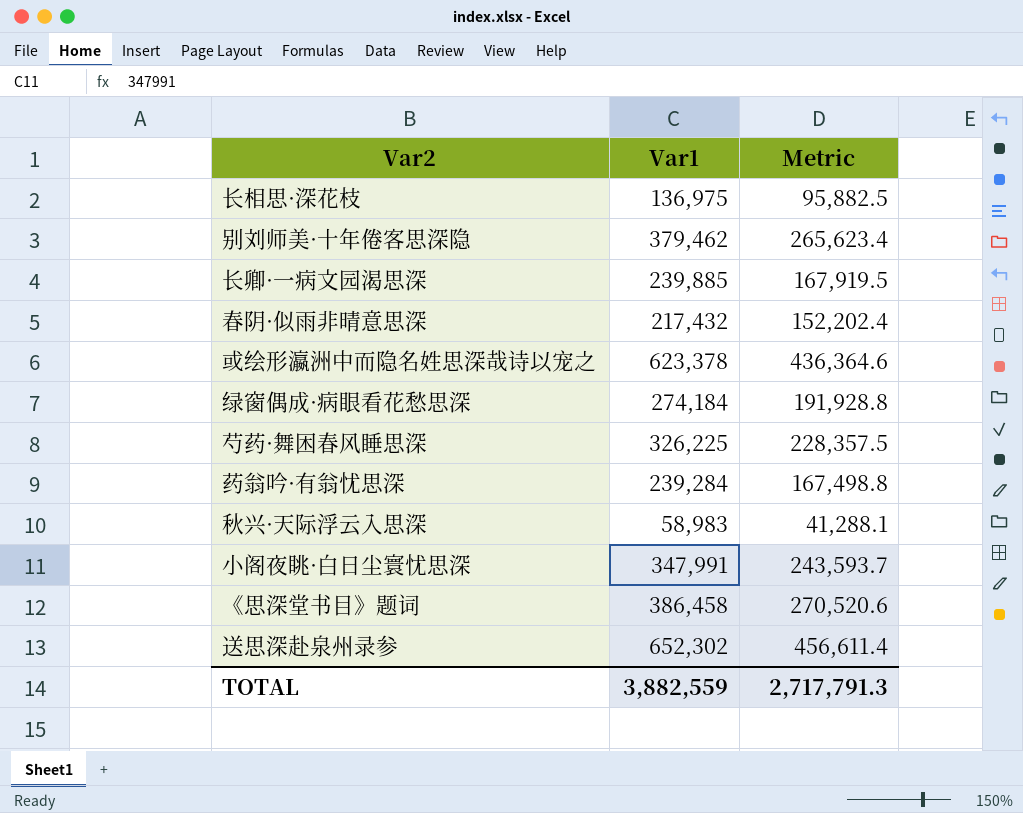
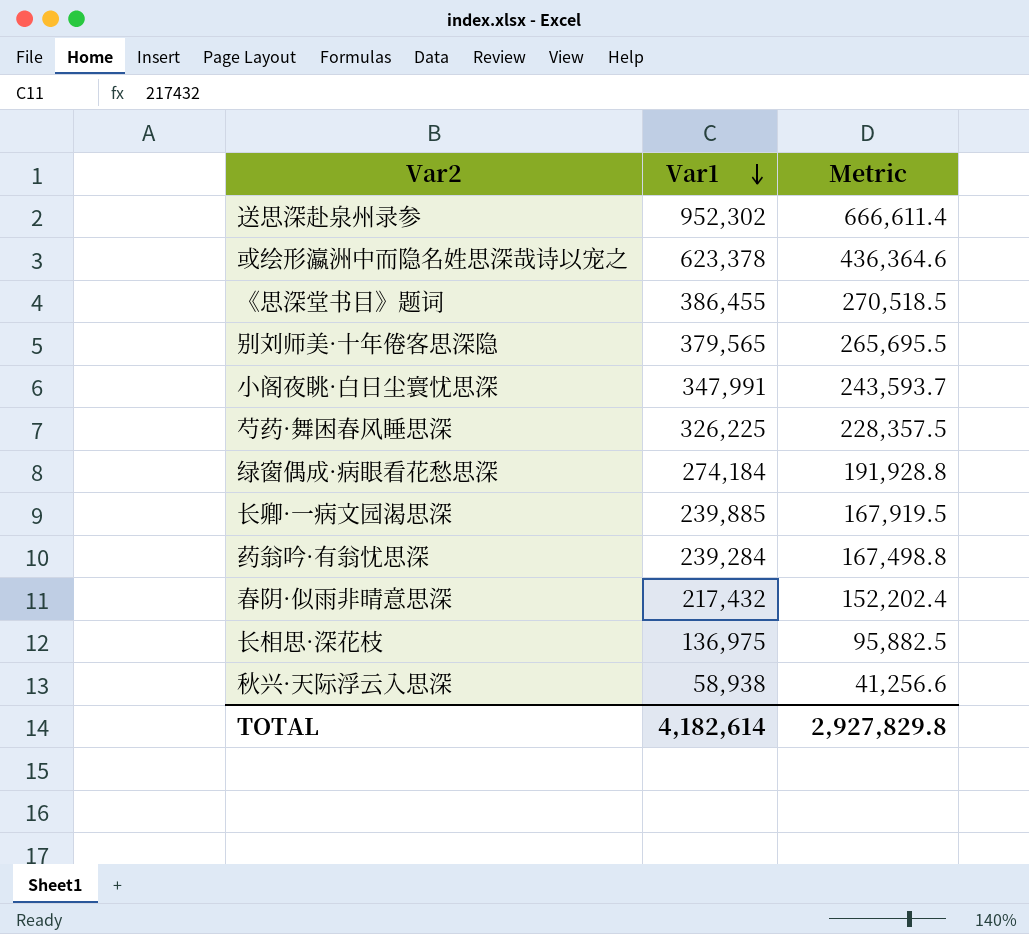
row order: none -> Var1 descending
送思深赴泉州录参 | Var1: 652,302 -> 952,302
送思深赴泉州录参 | Metric: 456,611.4 -> 666,611.4
《思深堂书目》题词 | Var1: 386,458 -> 386,455
《思深堂书目》题词 | Metric: 270,520.6 -> 270,518.5
别刘师美·十年倦客思深隐 | Var1: 379,462 -> 379,565
别刘师美·十年倦客思深隐 | Metric: 265,623.4 -> 265,695.5
秋兴·天际浮云入思深 | Var1: 58,983 -> 58,938
秋兴·天际浮云入思深 | Metric: 41,288.1 -> 41,256.6
TOTAL | Var1: 3,882,559 -> 4,182,614
TOTAL | Metric: 2,717,791.3 -> 2,927,829.8

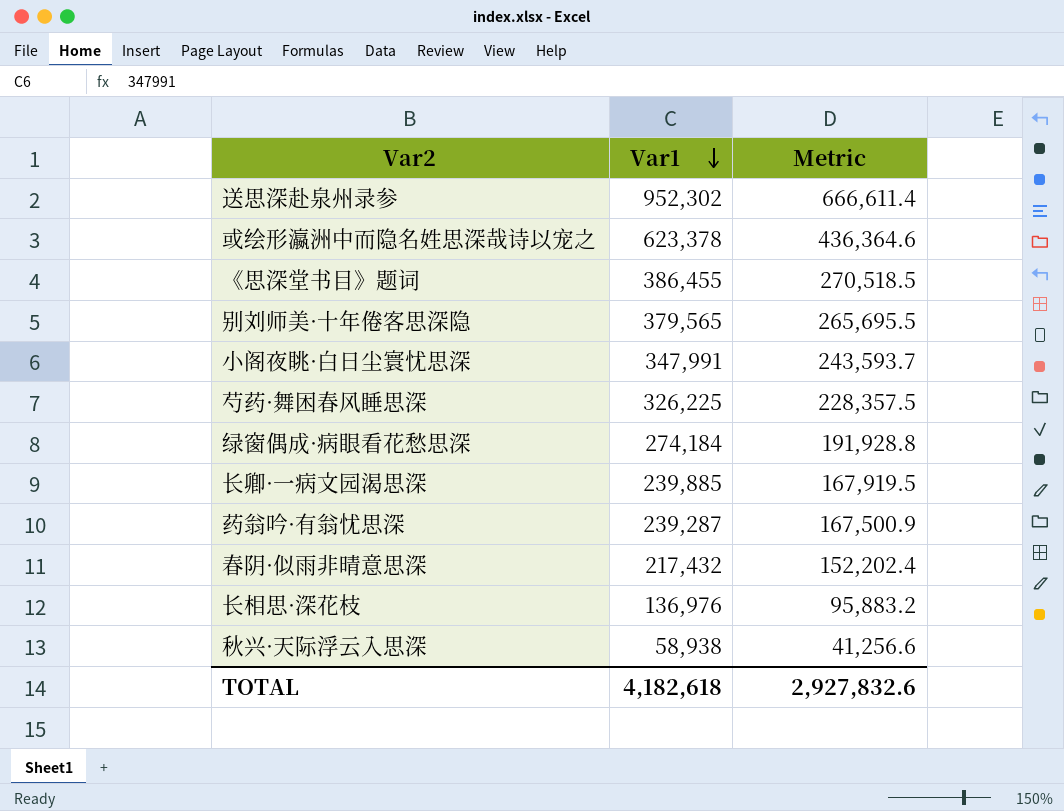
药翁吟·有翁忧思深 | Var1: 239,284 -> 239,287
药翁吟·有翁忧思深 | Metric: 167,498.8 -> 167,500.9
长相思·深花枝 | Var1: 136,975 -> 136,976
长相思·深花枝 | Metric: 95,882.5 -> 95,883.2
TOTAL | Var1: 4,182,614 -> 4,182,618
TOTAL | Metric: 2,927,829.8 -> 2,927,832.6

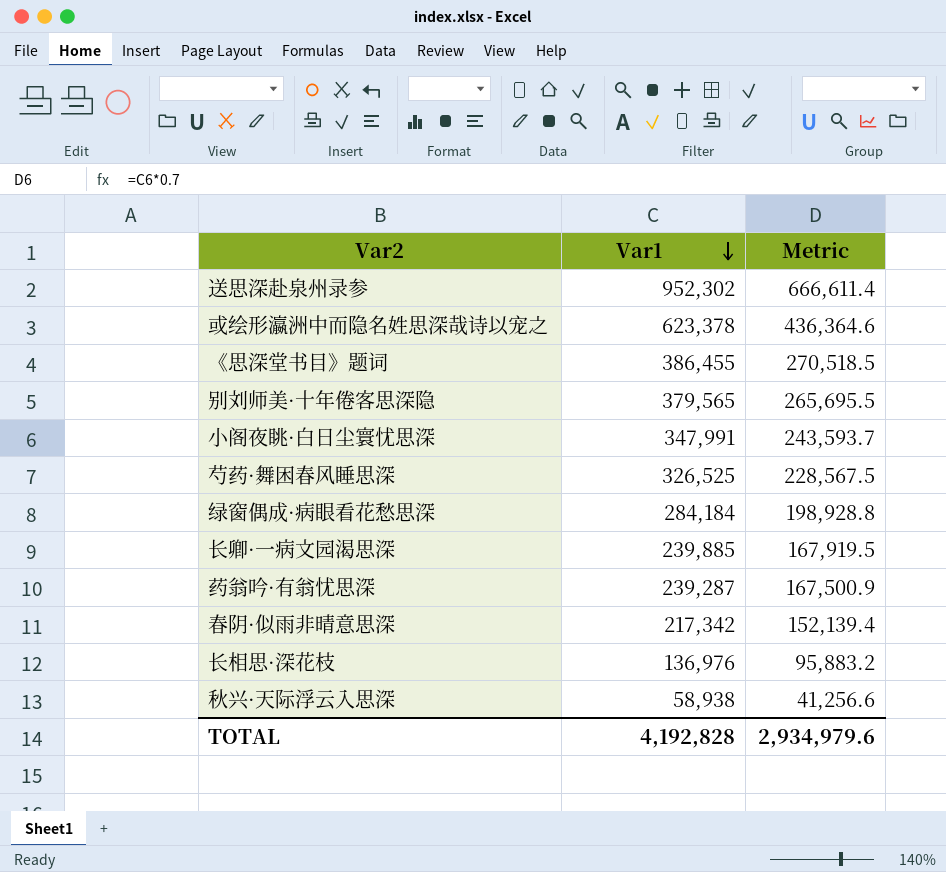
芍药·舞困春风睡思深 | Var1: 326,225 -> 326,525
芍药·舞困春风睡思深 | Metric: 228,357.5 -> 228,567.5
绿窗偶成·病眼看花愁思深 | Var1: 274,184 -> 284,184
绿窗偶成·病眼看花愁思深 | Metric: 191,928.8 -> 198,928.8
春阴·似雨非晴意思深 | Var1: 217,432 -> 217,342
春阴·似雨非晴意思深 | Metric: 152,202.4 -> 152,139.4
TOTAL | Var1: 4,182,618 -> 4,192,828
TOTAL | Metric: 2,927,832.6 -> 2,934,979.6

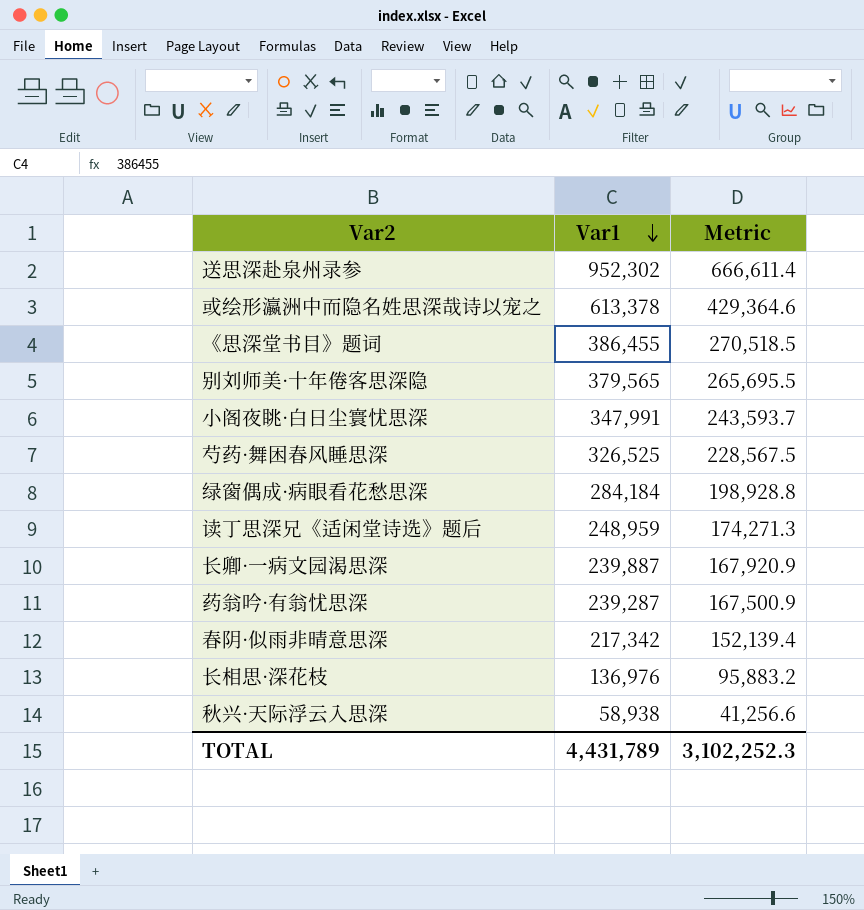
或绘形瀛洲中而隐名姓思深哉诗以宠之 | Var1: 623,378 -> 613,378
或绘形瀛洲中而隐名姓思深哉诗以宠之 | Metric: 436,364.6 -> 429,364.6
row 读丁思深兄《适闲堂诗选》题后: none -> 248,959 | 174,271.3
长卿·一病文园渴思深 | Var1: 239,885 -> 239,887
长卿·一病文园渴思深 | Metric: 167,919.5 -> 167,920.9
TOTAL | Var1: 4,192,828 -> 4,431,789
TOTAL | Metric: 2,934,979.6 -> 3,102,252.3

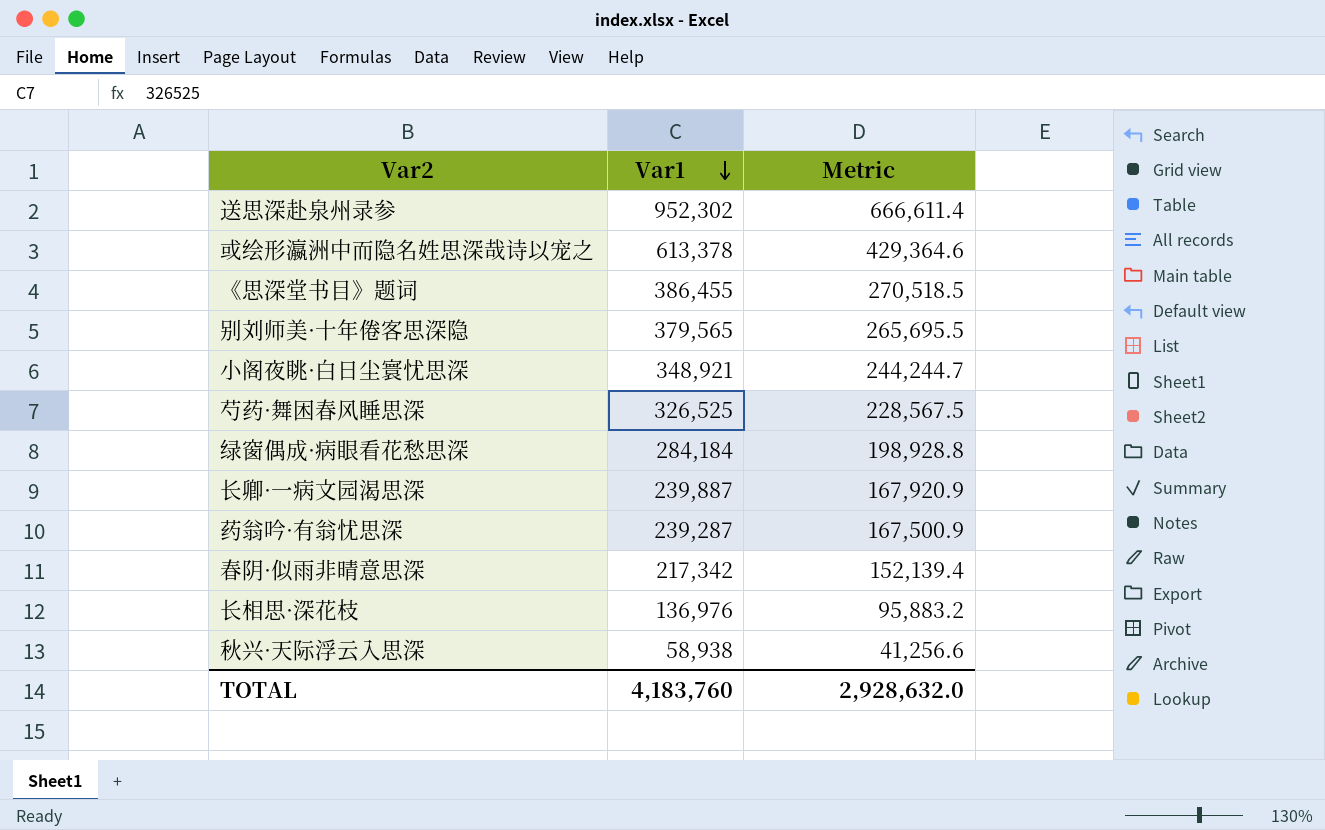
row 读丁思深兄《适闲堂诗选》题后: 248,959 | 174,271.3 -> none
小阁夜眺·白日尘寰忧思深 | Var1: 347,991 -> 348,921
小阁夜眺·白日尘寰忧思深 | Metric: 243,593.7 -> 244,244.7
TOTAL | Var1: 4,431,789 -> 4,183,760
TOTAL | Metric: 3,102,252.3 -> 2,928,632.0

